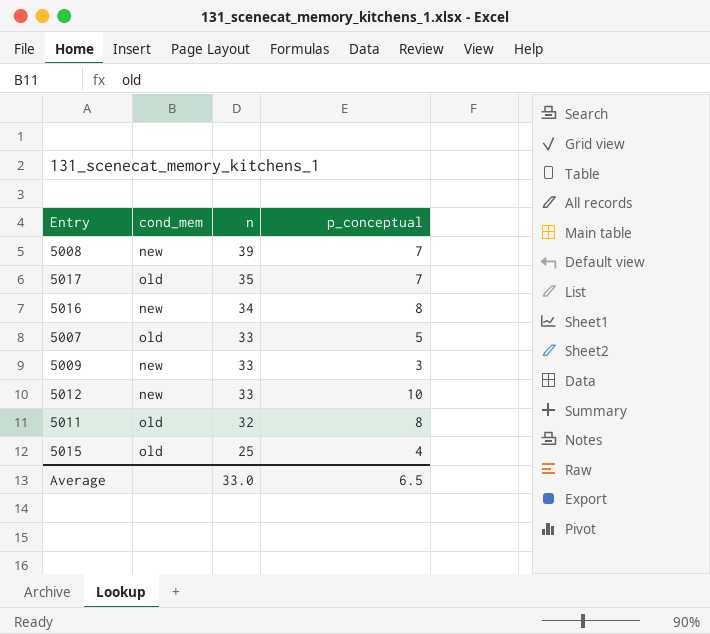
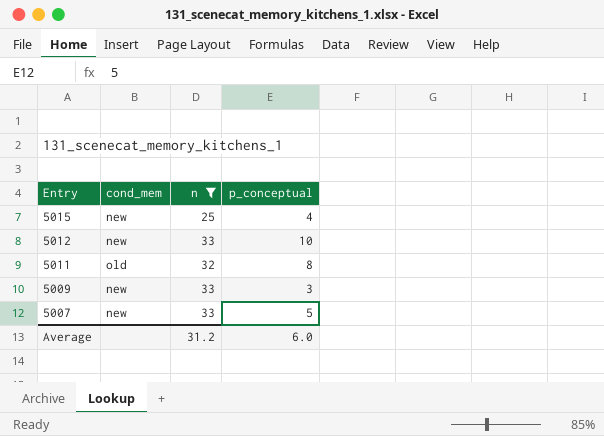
filter: none -> n <= 33
row order: n descending -> Entry descending
5015 | cond_mem: old -> new
5007 | cond_mem: old -> new
Average | n: 33.0 -> 31.2
Average | p_conceptual: 6.5 -> 6.0

